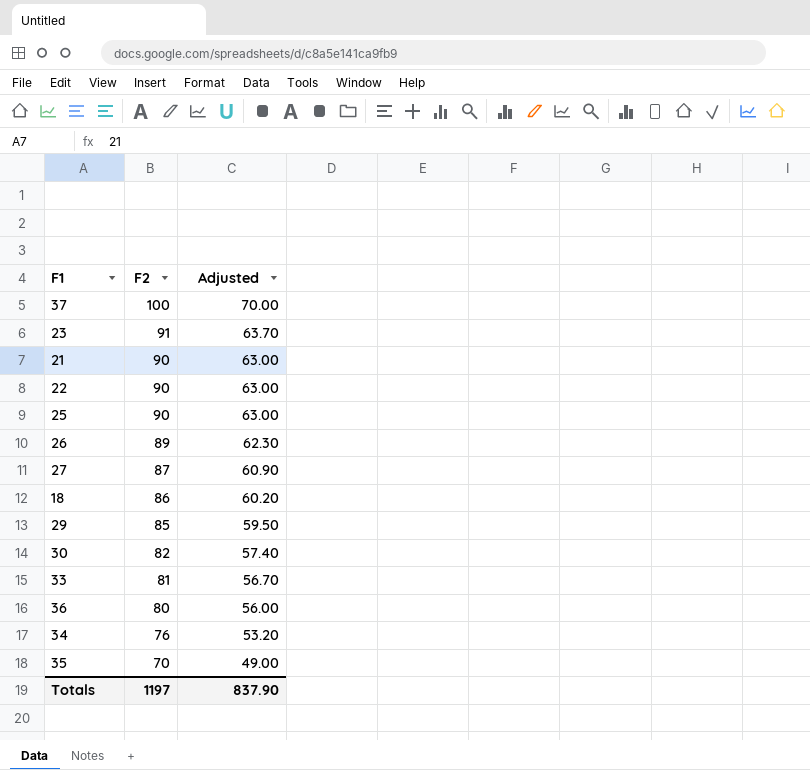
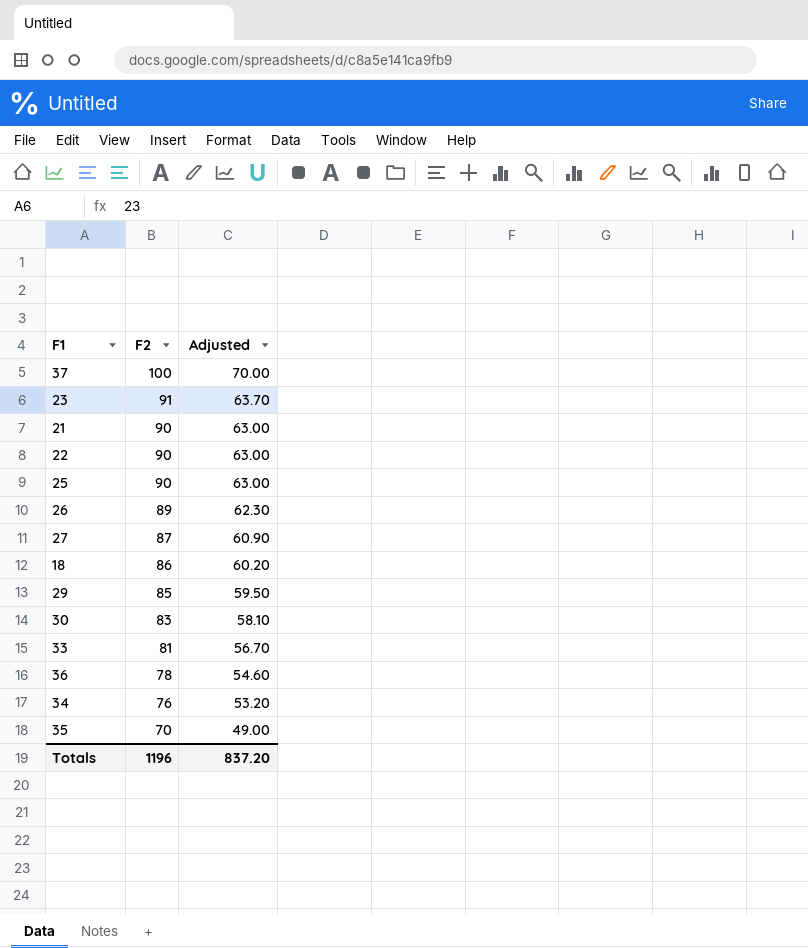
30 | F2: 82 -> 83
30 | Adjusted: 57.40 -> 58.10
36 | F2: 80 -> 78
36 | Adjusted: 56.00 -> 54.60
Totals | F2: 1197 -> 1196
Totals | Adjusted: 837.90 -> 837.20

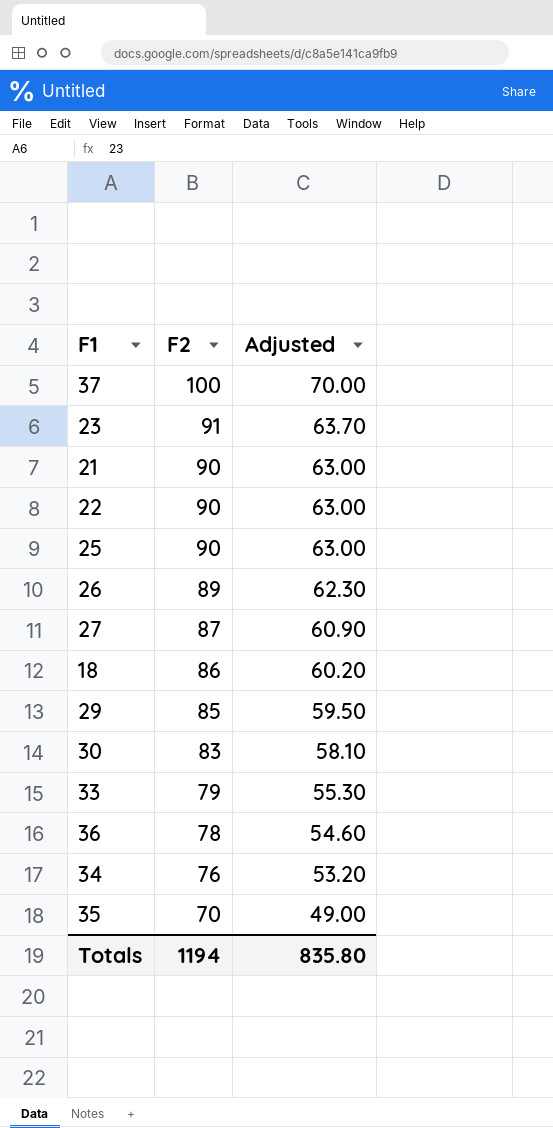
33 | F2: 81 -> 79
33 | Adjusted: 56.70 -> 55.30
Totals | F2: 1196 -> 1194
Totals | Adjusted: 837.20 -> 835.80

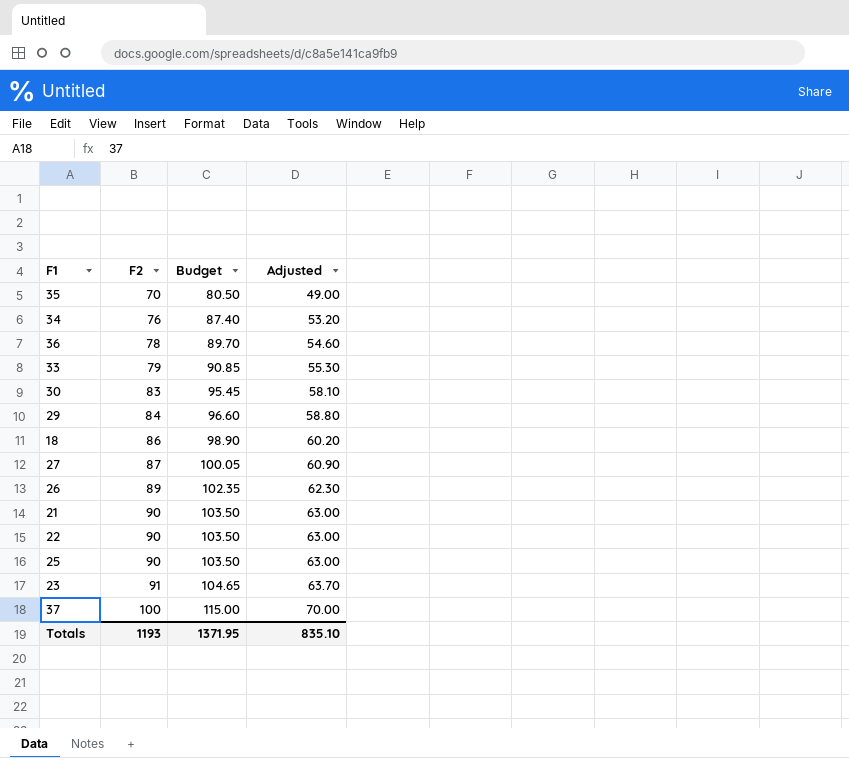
row order: F2 descending -> F2 ascending
column Budget | formula: none -> [F2] * 1.15
29 | F2: 85 -> 84
29 | Adjusted: 59.50 -> 58.80
Totals | F2: 1194 -> 1193
Totals | Adjusted: 835.80 -> 835.10

